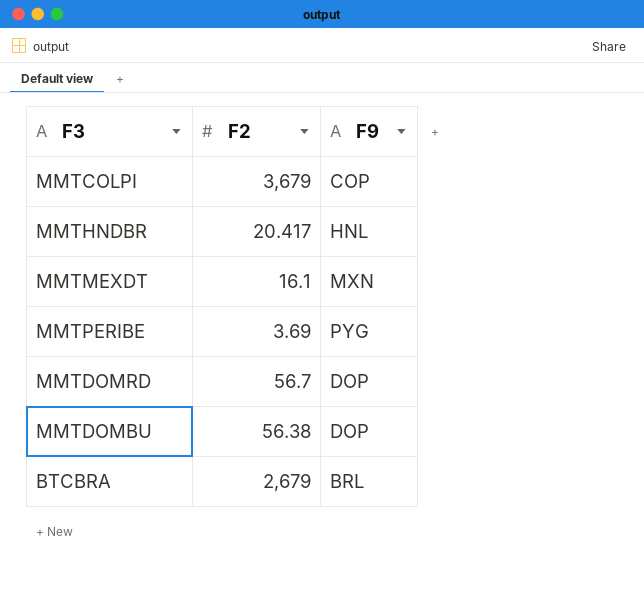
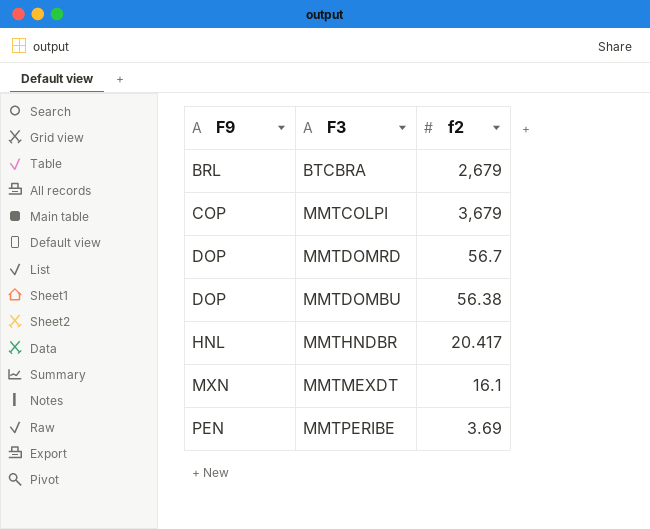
row order: none -> F9 ascending
column F9 | position: 3 -> 1
column name: F2 -> f2
MMTPERIBE | F9: PYG -> PEN

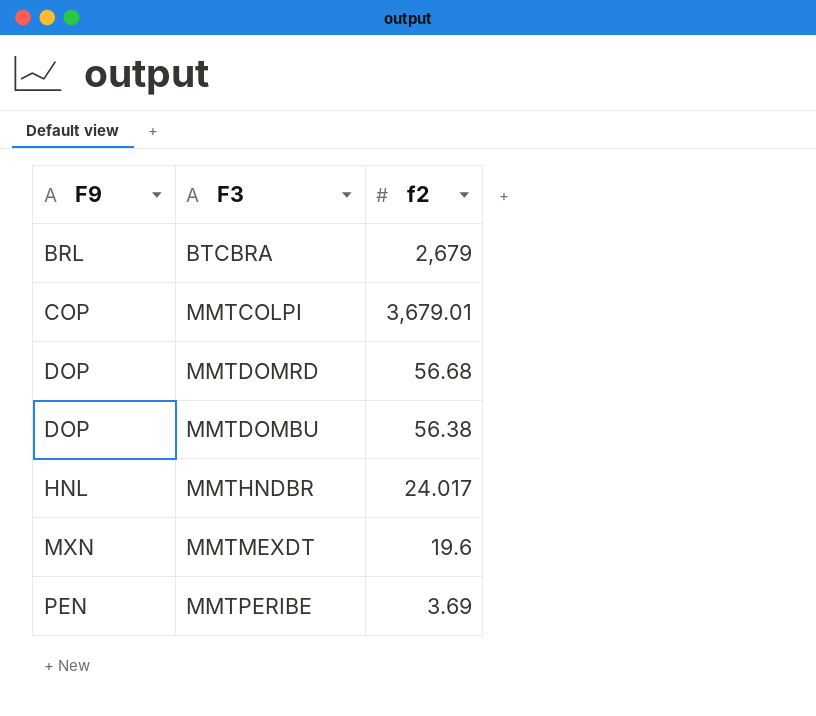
MMTCOLPI | f2: 3,679 -> 3,679.01
MMTDOMRD | f2: 56.7 -> 56.68
MMTHNDBR | f2: 20.417 -> 24.017
MMTMEXDT | f2: 16.1 -> 19.6

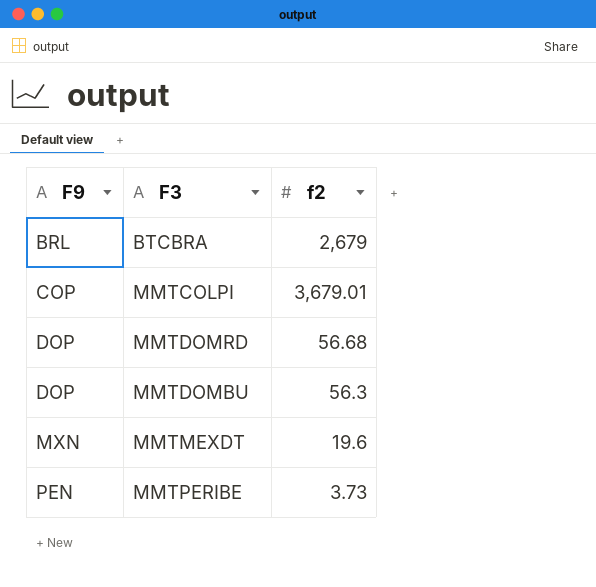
row MMTHNDBR: HNL | 24.017 -> none
MMTDOMBU | f2: 56.38 -> 56.3
MMTPERIBE | f2: 3.69 -> 3.73

